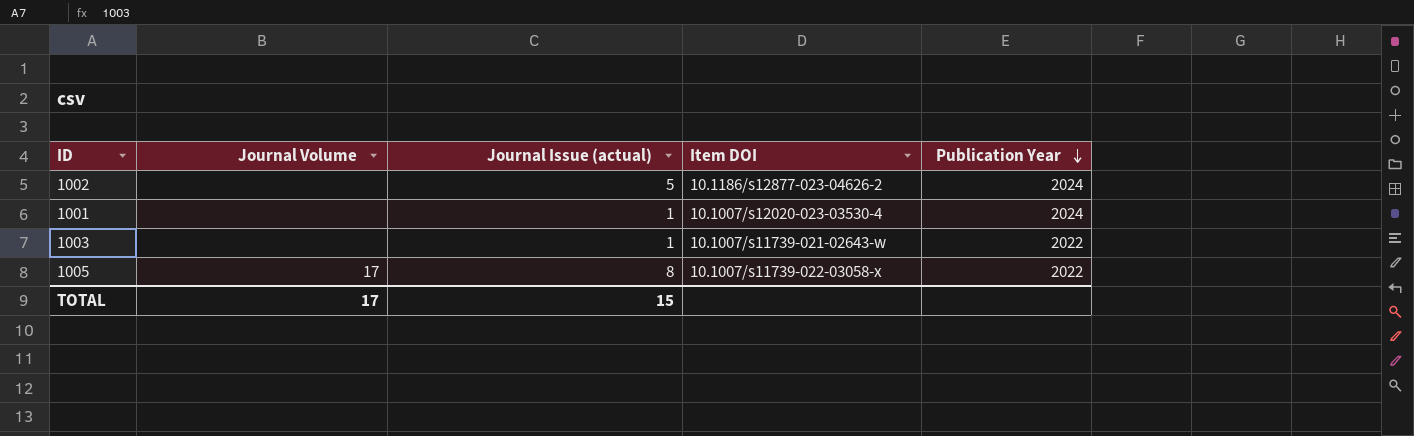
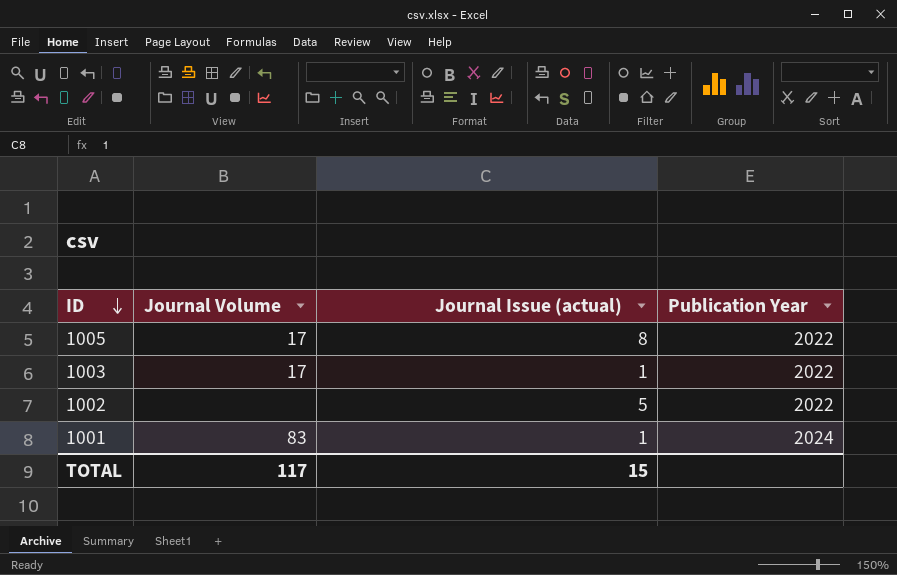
row order: Publication Year descending -> ID descending
column Item DOI | position: 4 -> none
1003 | Journal Volume: none -> 17
1002 | Publication Year: 2024 -> 2022
1001 | Journal Volume: none -> 83
TOTAL | Journal Volume: 17 -> 117

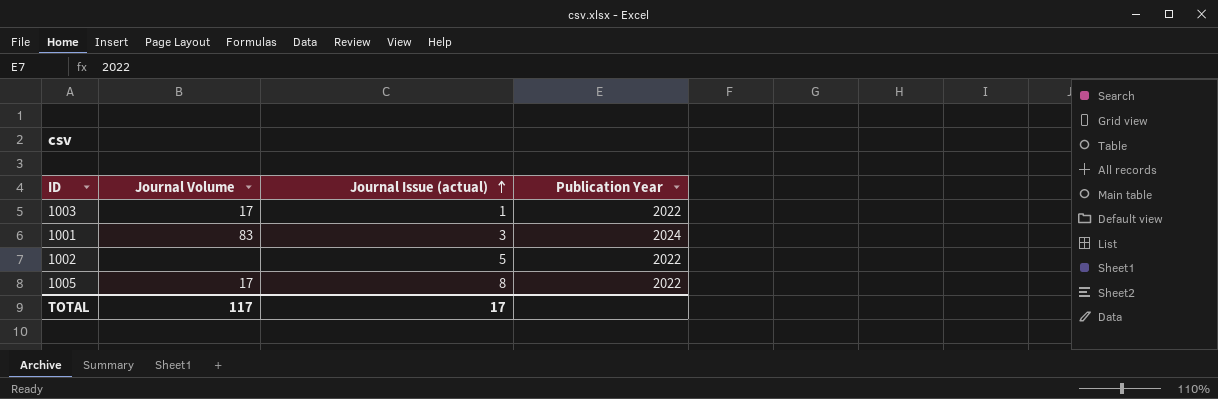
row order: ID descending -> Journal Issue (actual) ascending
1001 | Journal Issue (actual): 1 -> 3
TOTAL | Journal Issue (actual): 15 -> 17

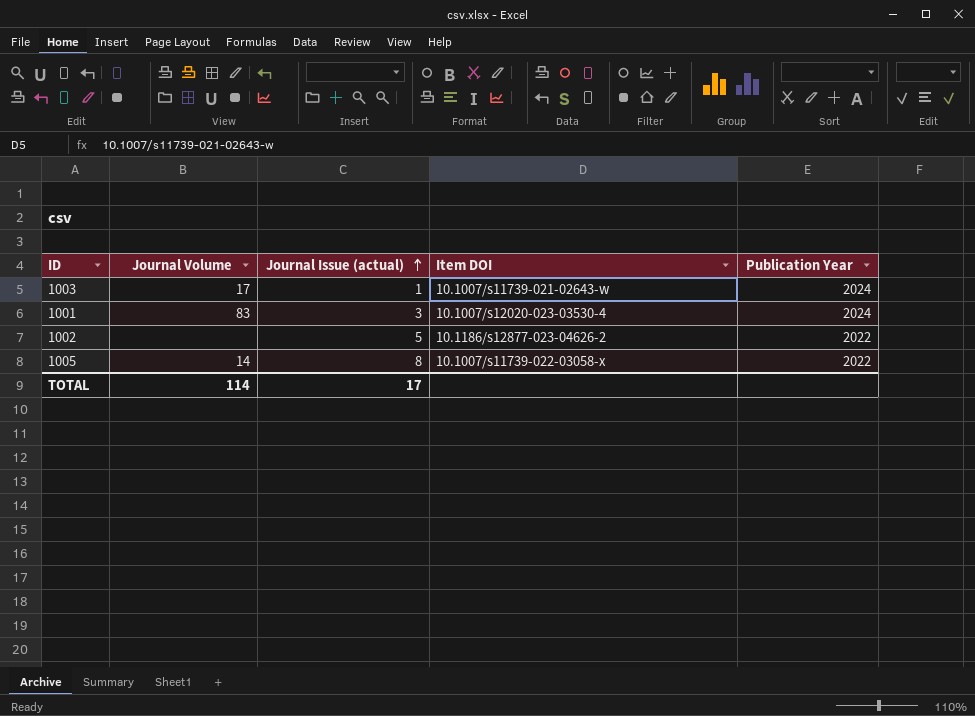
column Item DOI | position: none -> 4
1003 | Publication Year: 2022 -> 2024
1005 | Journal Volume: 17 -> 14
TOTAL | Journal Volume: 117 -> 114

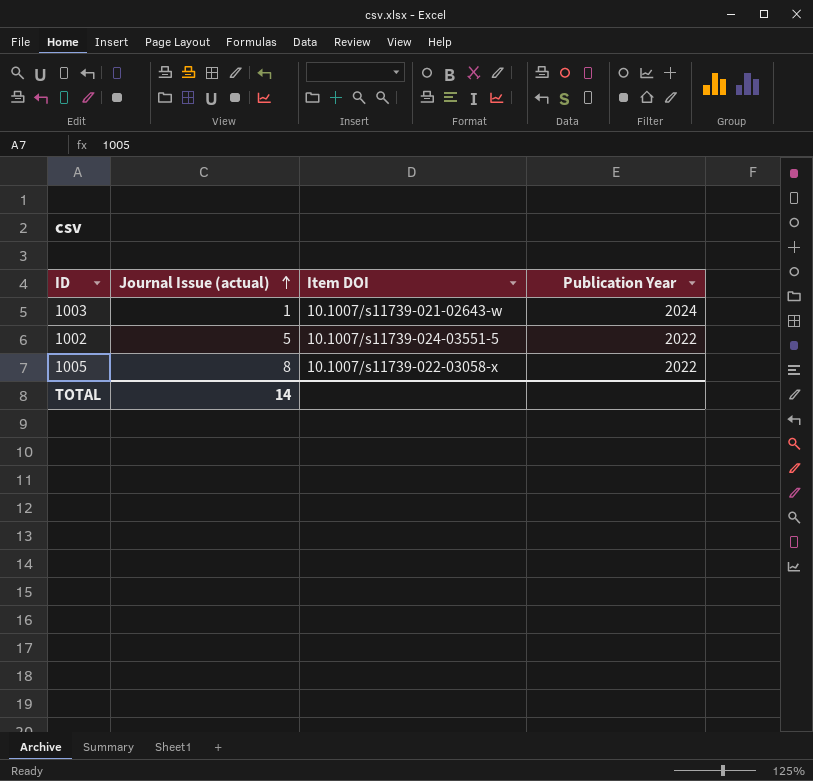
column Journal Volume | position: 2 -> none
row 1001: 83 | 3 | 10.1007/s12020-023-03530-4 | 2024 -> none
1002 | Item DOI: 10.1186/s12877-023-04626-2 -> 10.1007/s11739-024-03551-5
TOTAL | Journal Issue (actual): 17 -> 14

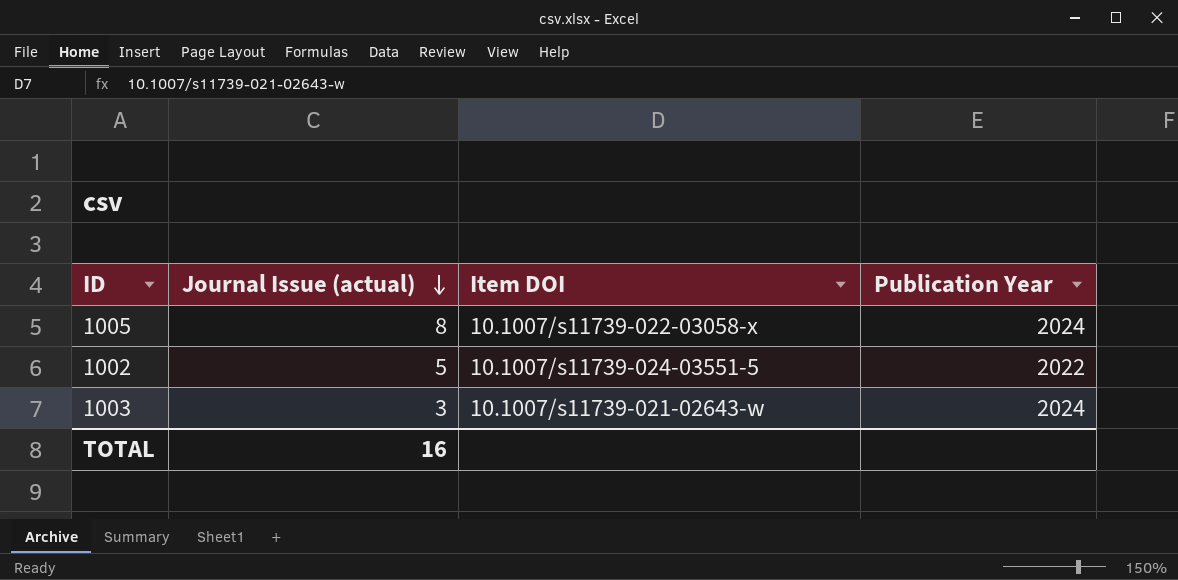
row order: Journal Issue (actual) ascending -> Journal Issue (actual) descending
1005 | Publication Year: 2022 -> 2024
1003 | Journal Issue (actual): 1 -> 3
TOTAL | Journal Issue (actual): 14 -> 16

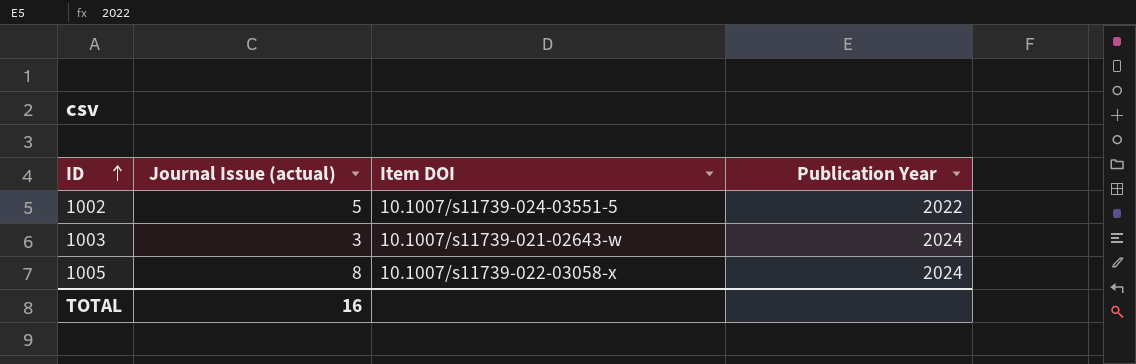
row order: Journal Issue (actual) descending -> ID ascending

